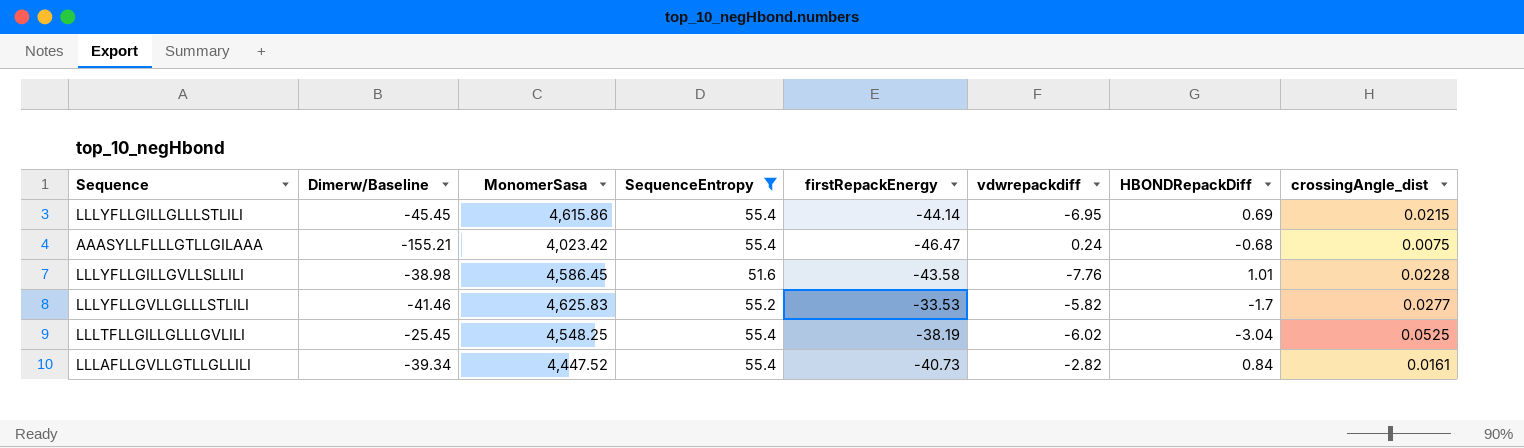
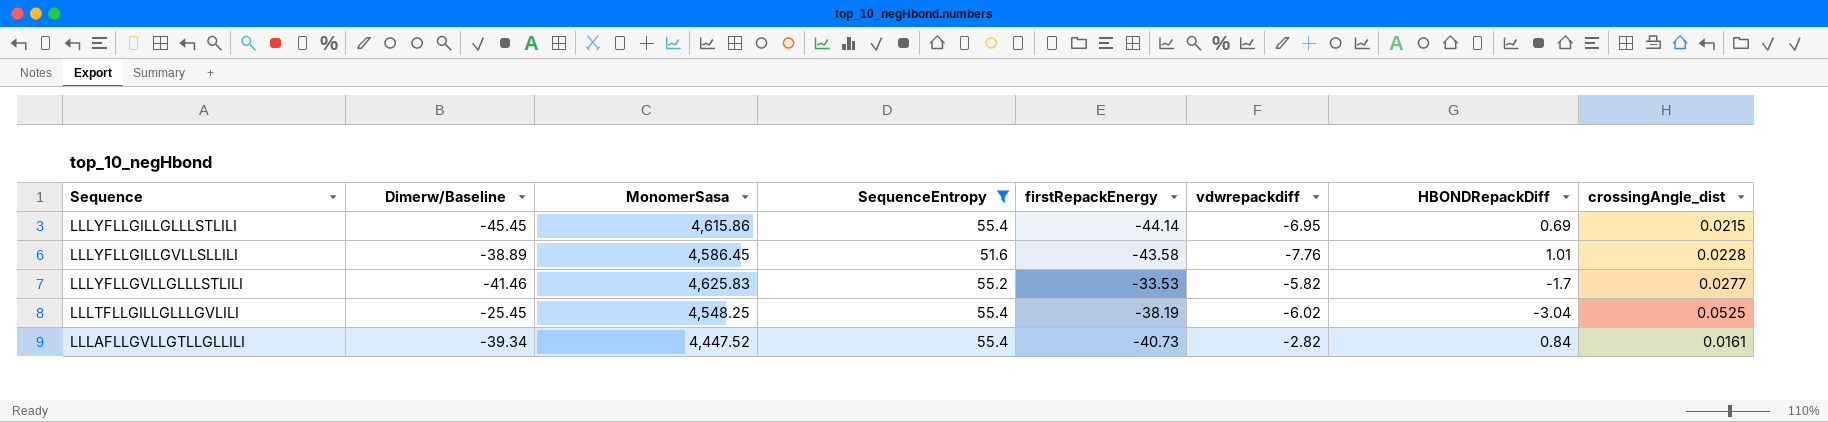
row AAASYLLFLLLGTLLGILAAA: -155.21 | 4,023.42 | 55.4 | -46.47 | 0.24 | -0.68 | 0.0075 -> none
LLLYFLLGILLGVLLSLLILI | Dimerw/Baseline: -38.98 -> -38.89

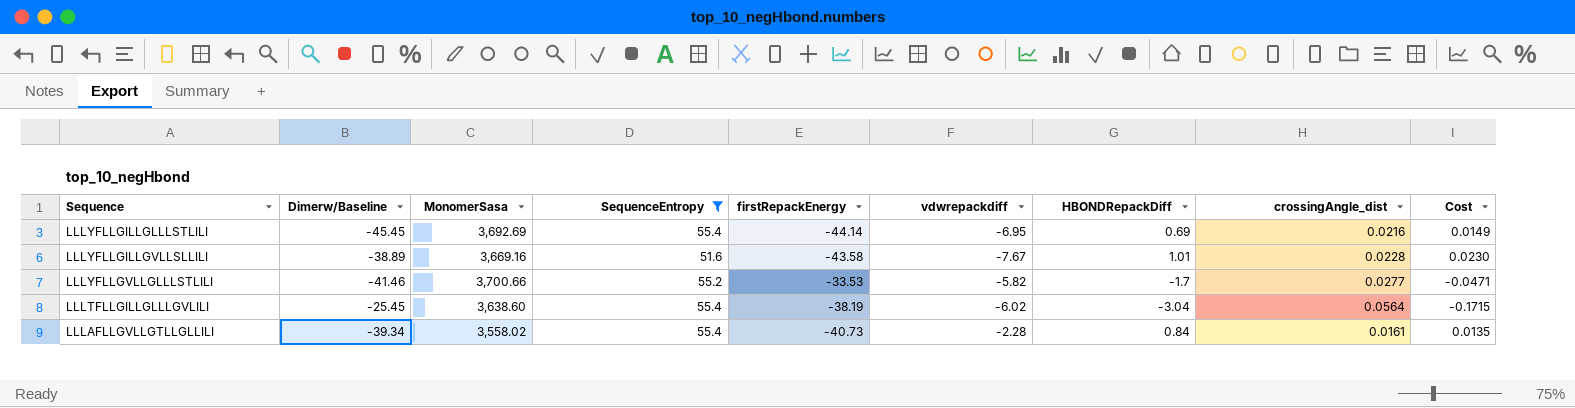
column Cost | formula: none -> [HBONDRepackDiff] * [crossingAngle_dist]
LLLYFLLGILLGLLLSTLILI | MonomerSasa: 4,615.86 -> 3,692.69
LLLYFLLGILLGLLLSTLILI | crossingAngle_dist: 0.0215 -> 0.0216
LLLYFLLGILLGVLLSLLILI | MonomerSasa: 4,586.45 -> 3,669.16
LLLYFLLGILLGVLLSLLILI | vdwrepackdiff: -7.76 -> -7.67
LLLYFLLGVLLGLLLSTLILI | MonomerSasa: 4,625.83 -> 3,700.66
LLLTFLLGILLGLLLGVLILI | MonomerSasa: 4,548.25 -> 3,638.60
LLLTFLLGILLGLLLGVLILI | crossingAngle_dist: 0.0525 -> 0.0564
LLLAFLLGVLLGTLLGLLILI | MonomerSasa: 4,447.52 -> 3,558.02
LLLAFLLGVLLGTLLGLLILI | vdwrepackdiff: -2.82 -> -2.28

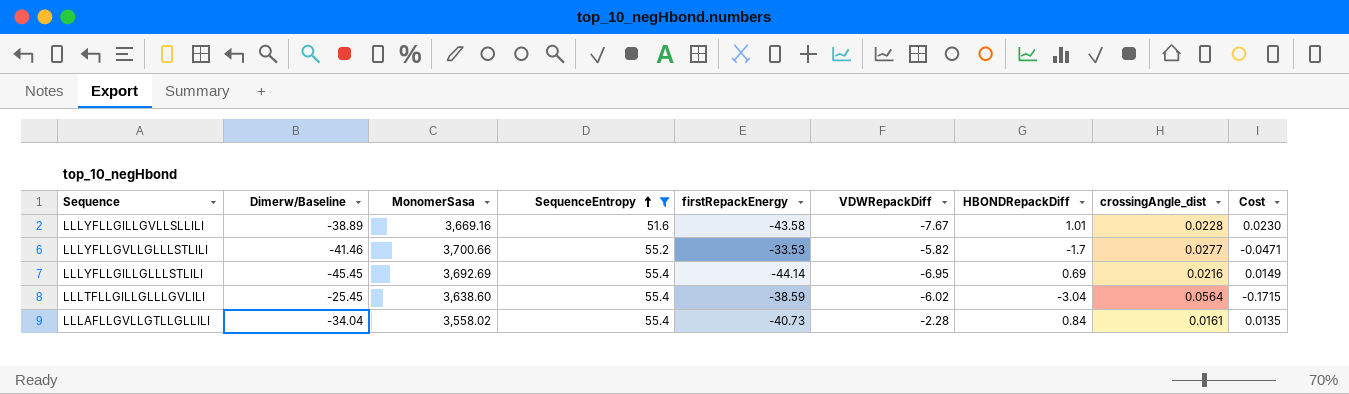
row order: none -> SequenceEntropy ascending
column name: vdwrepackdiff -> VDWRepackDiff
LLLTFLLGILLGLLLGVLILI | firstRepackEnergy: -38.19 -> -38.59
LLLAFLLGVLLGTLLGLLILI | Dimerw/Baseline: -39.34 -> -34.04

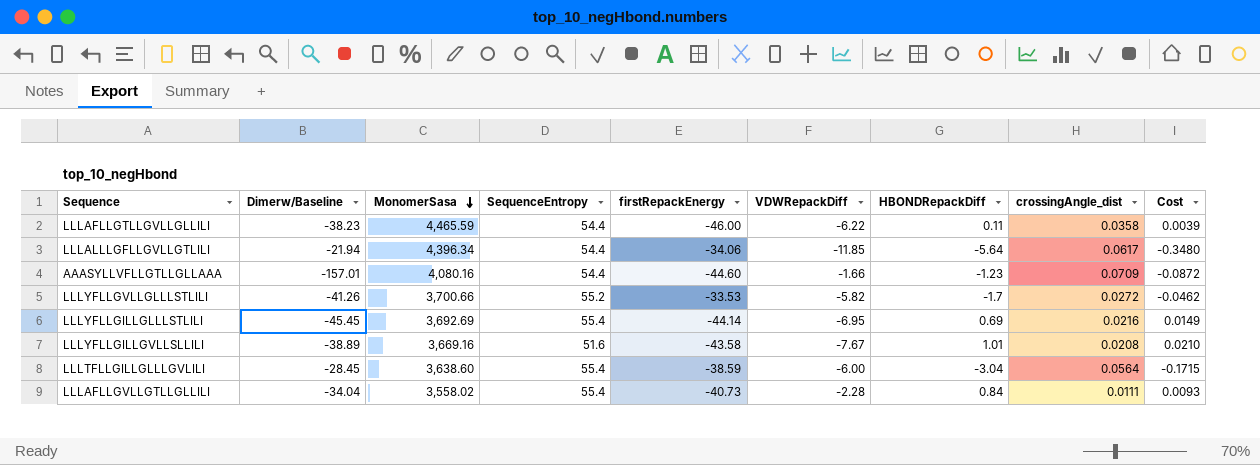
filter: SequenceEntropy != 54.4 -> none
row order: SequenceEntropy ascending -> MonomerSasa descending
LLLYFLLGVLLGLLLSTLILI | Dimerw/Baseline: -41.46 -> -41.26
LLLYFLLGVLLGLLLSTLILI | crossingAngle_dist: 0.0277 -> 0.0272
LLLYFLLGVLLGLLLSTLILI | Cost: -0.0471 -> -0.0462
LLLYFLLGILLGVLLSLLILI | crossingAngle_dist: 0.0228 -> 0.0208
LLLYFLLGILLGVLLSLLILI | Cost: 0.0230 -> 0.0210
LLLTFLLGILLGLLLGVLILI | Dimerw/Baseline: -25.45 -> -28.45
LLLTFLLGILLGLLLGVLILI | VDWRepackDiff: -6.02 -> -6.00
LLLAFLLGVLLGTLLGLLILI | crossingAngle_dist: 0.0161 -> 0.0111
LLLAFLLGVLLGTLLGLLILI | Cost: 0.0135 -> 0.0093

